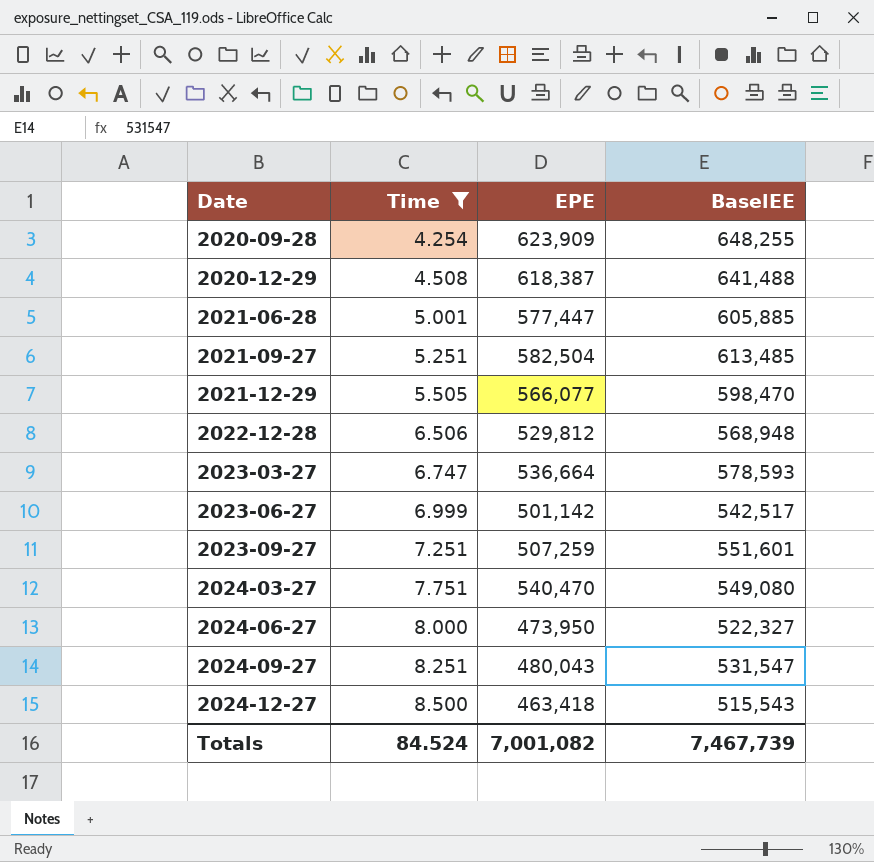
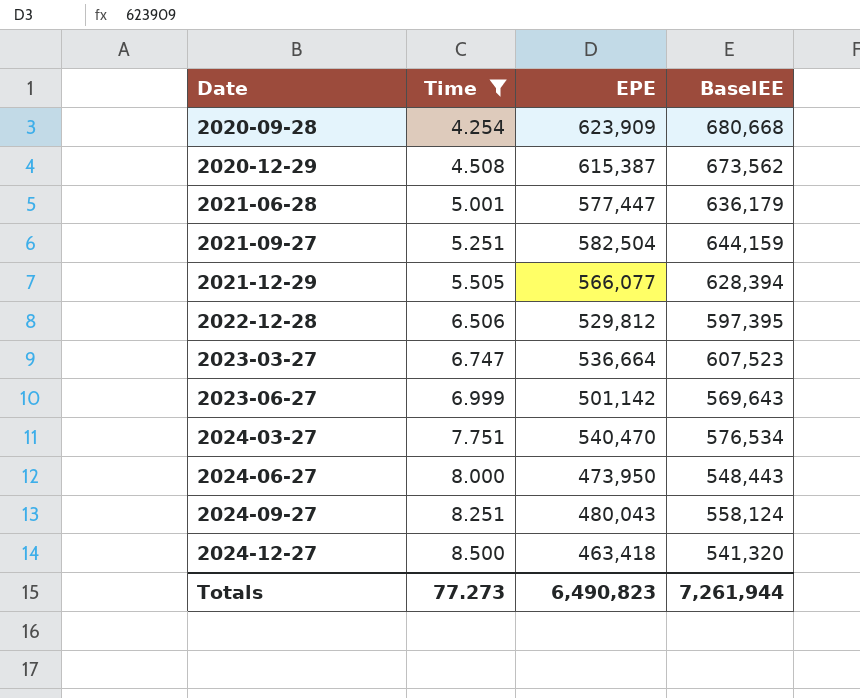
row 2023-09-27: 7.251 | 507,259 | 551,601 -> none
2020-09-28 | BaselEE: 648,255 -> 680,668
2020-12-29 | EPE: 618,387 -> 615,387
2020-12-29 | BaselEE: 641,488 -> 673,562
2021-06-28 | BaselEE: 605,885 -> 636,179
2021-09-27 | BaselEE: 613,485 -> 644,159
2021-12-29 | BaselEE: 598,470 -> 628,394
2022-12-28 | BaselEE: 568,948 -> 597,395
2023-03-27 | BaselEE: 578,593 -> 607,523
2023-06-27 | BaselEE: 542,517 -> 569,643
2024-03-27 | BaselEE: 549,080 -> 576,534
2024-06-27 | BaselEE: 522,327 -> 548,443
2024-09-27 | BaselEE: 531,547 -> 558,124
2024-12-27 | BaselEE: 515,543 -> 541,320
Totals | Time: 84.524 -> 77.273
Totals | EPE: 7,001,082 -> 6,490,823
Totals | BaselEE: 7,467,739 -> 7,261,944

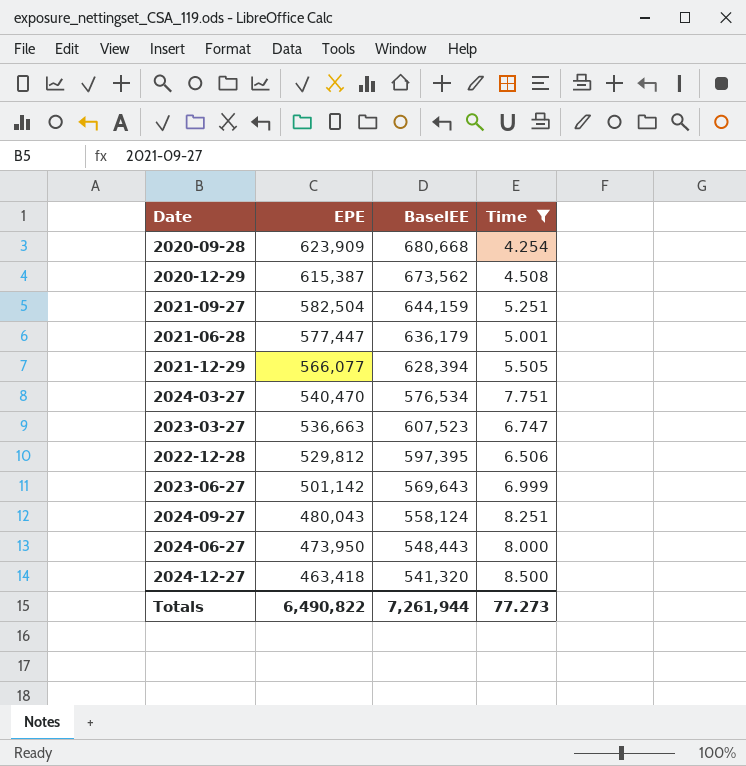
row order: Date ascending -> EPE descending
column Time | position: 2 -> 4
2023-03-27 | EPE: 536,664 -> 536,663
Totals | EPE: 6,490,823 -> 6,490,822

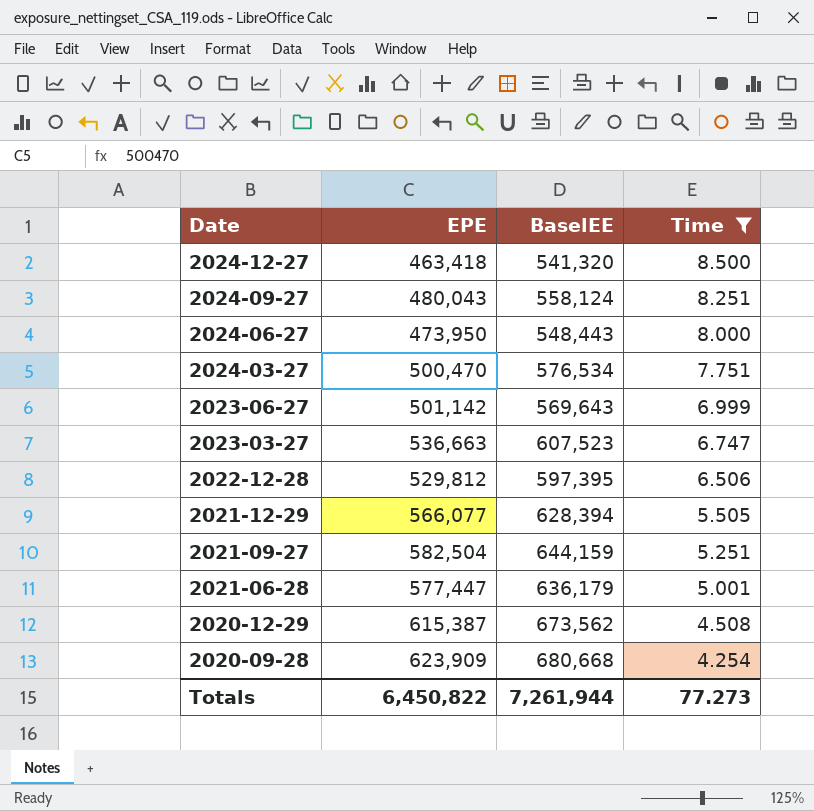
row order: EPE descending -> Date descending
2024-03-27 | EPE: 540,470 -> 500,470
Totals | EPE: 6,490,822 -> 6,450,822

